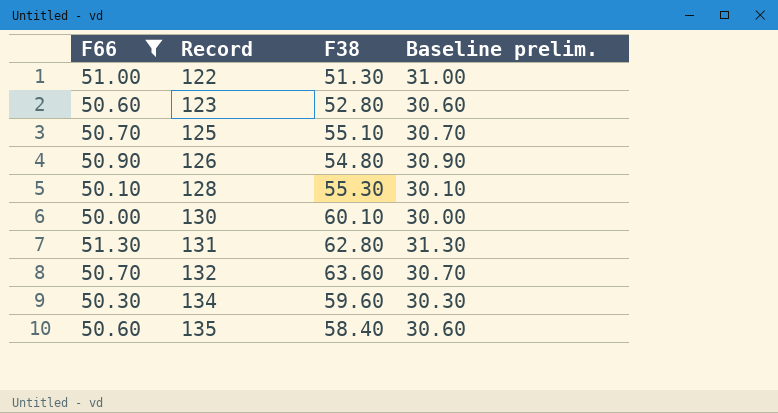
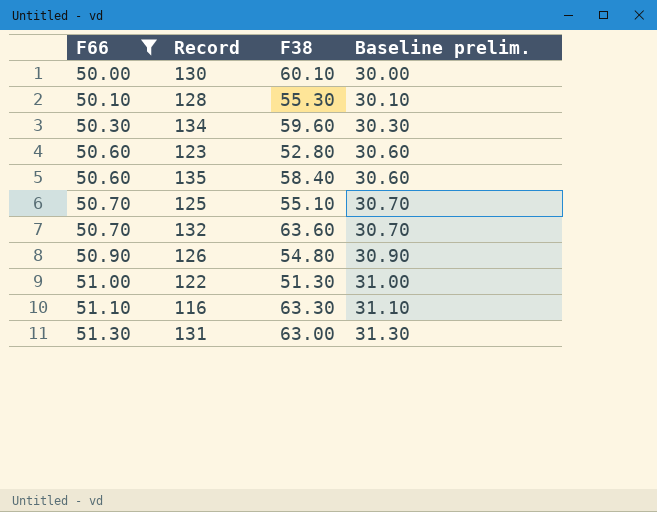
row order: Record ascending -> F66 ascending
row 116: none -> 51.10 | 63.30 | 31.10
131 | F38: 62.80 -> 63.00

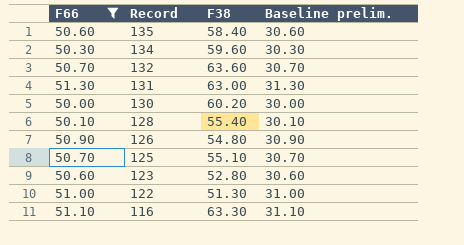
row order: F66 ascending -> Record descending
130 | F38: 60.10 -> 60.20
128 | F38: 55.30 -> 55.40

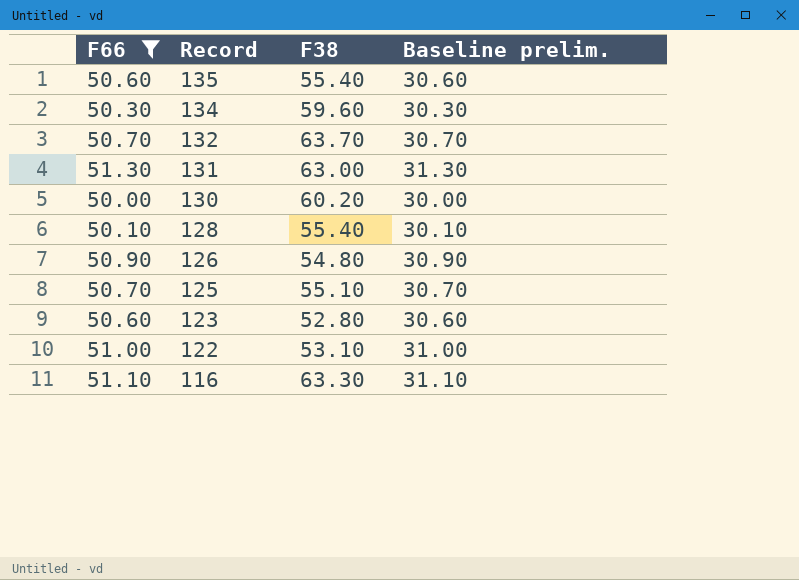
135 | F38: 58.40 -> 55.40
132 | F38: 63.60 -> 63.70
122 | F38: 51.30 -> 53.10

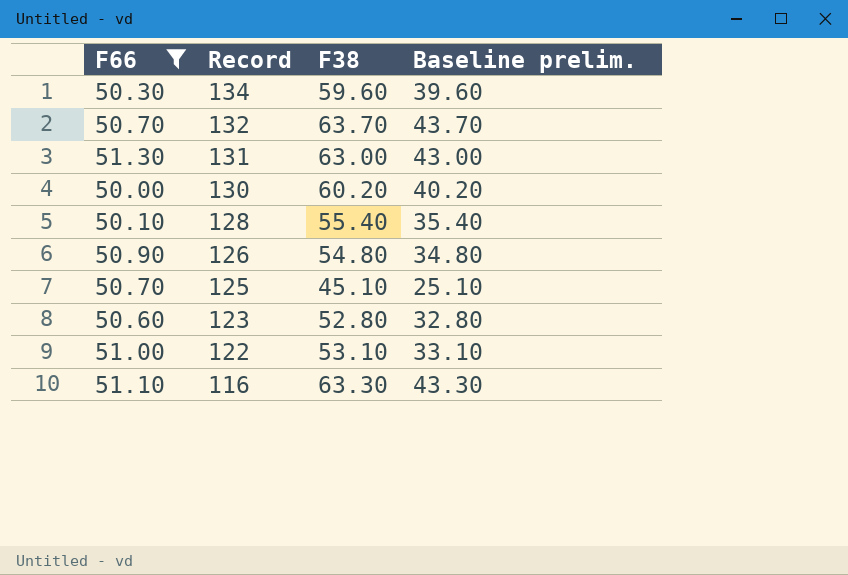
column Baseline prelim. | formula: [F66] - 20 -> [F38] - 20
row 135: 50.60 | 55.40 | 30.60 -> none
125 | F38: 55.10 -> 45.10

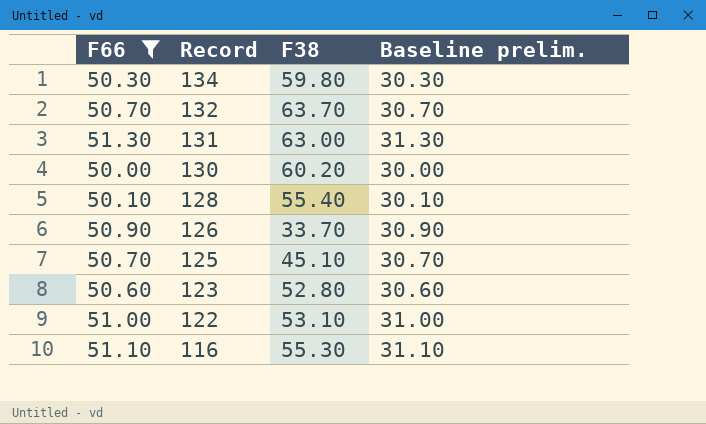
column Baseline prelim. | formula: [F38] - 20 -> [F66] - 20
134 | F38: 59.60 -> 59.80
126 | F38: 54.80 -> 33.70
116 | F38: 63.30 -> 55.30

